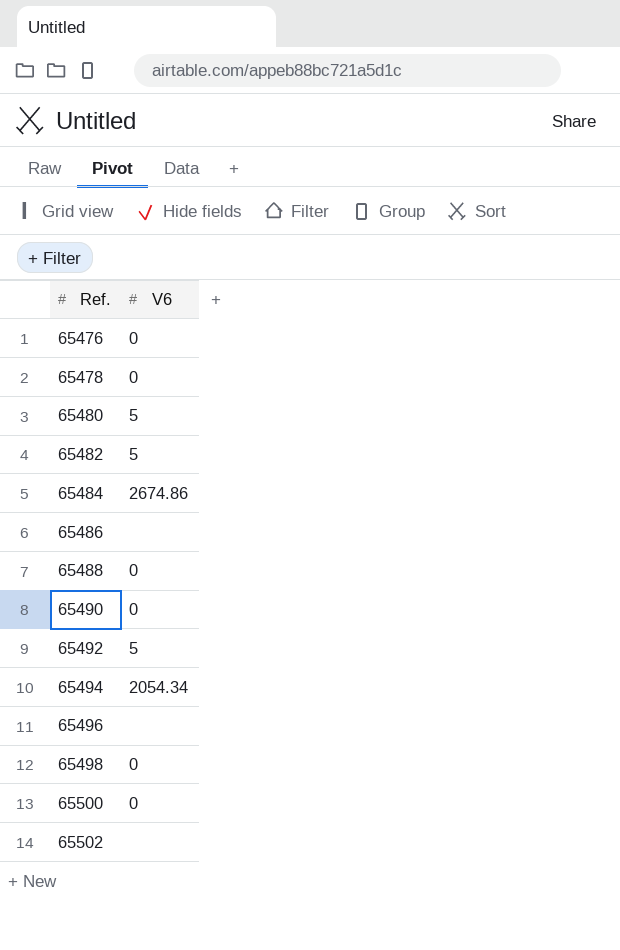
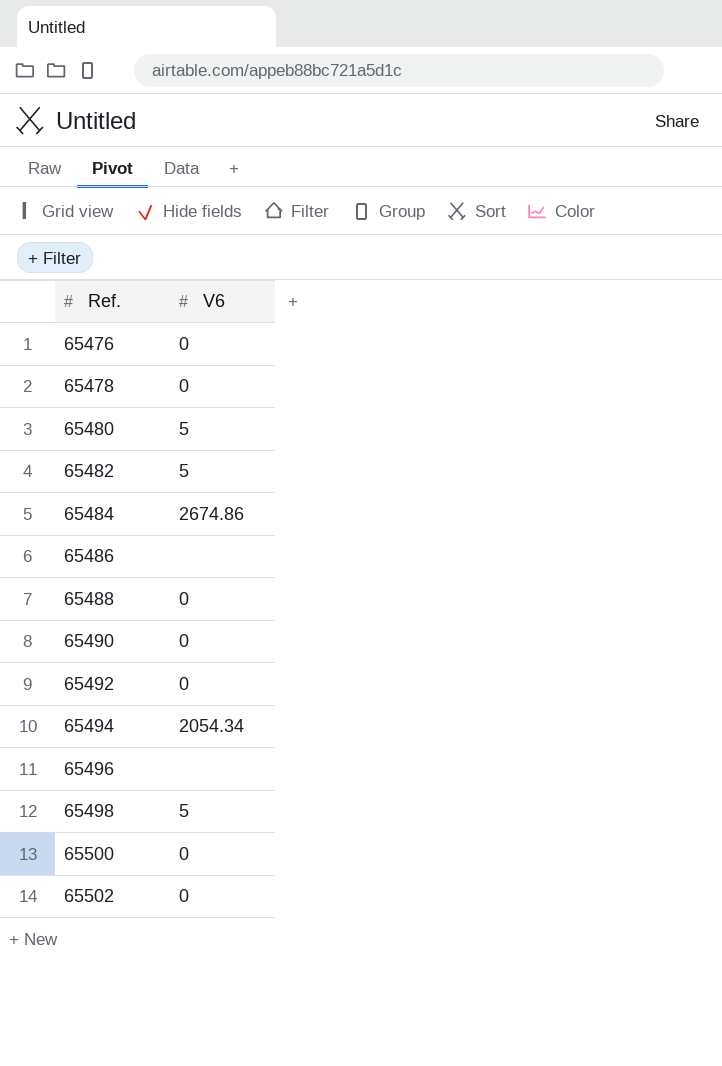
65492 | V6: 5 -> 0
65498 | V6: 0 -> 5
65502 | V6: none -> 0

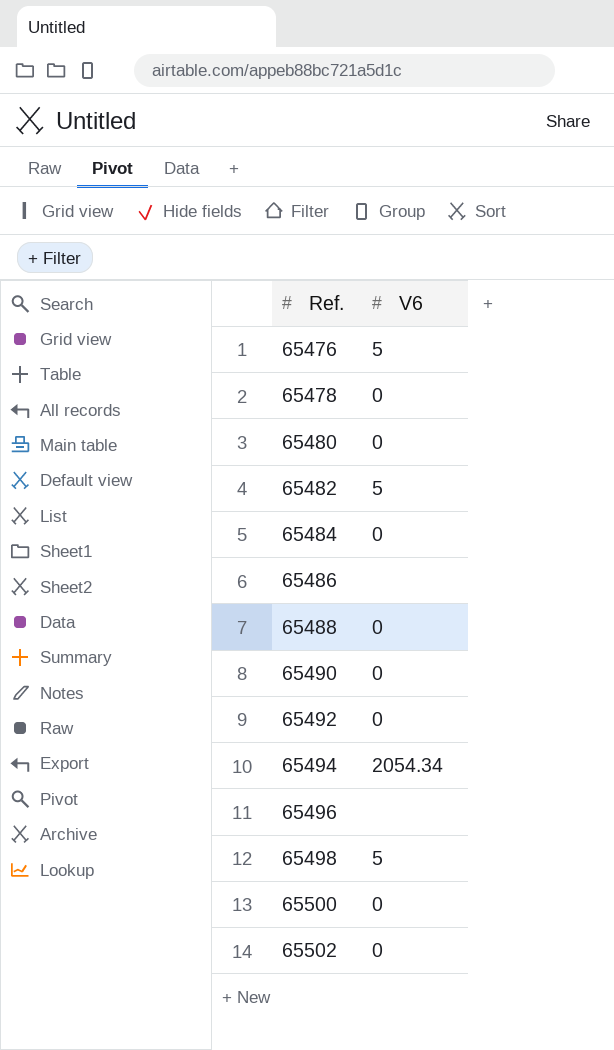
65476 | V6: 0 -> 5
65480 | V6: 5 -> 0
65484 | V6: 2674.86 -> 0

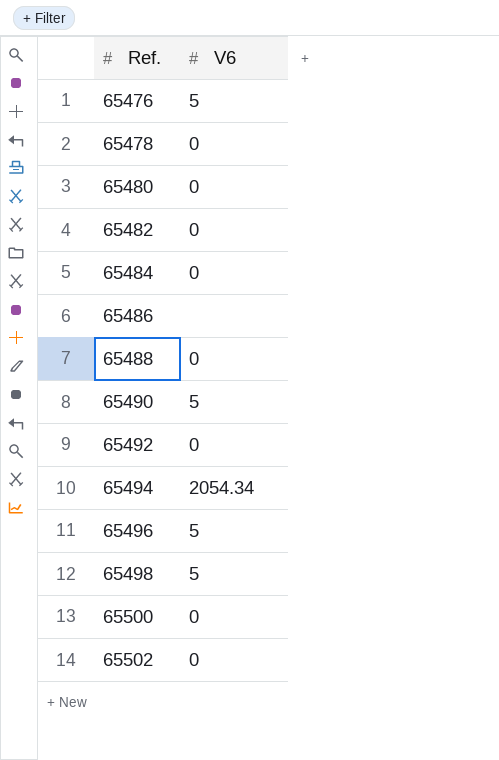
65482 | V6: 5 -> 0
65490 | V6: 0 -> 5
65496 | V6: none -> 5

